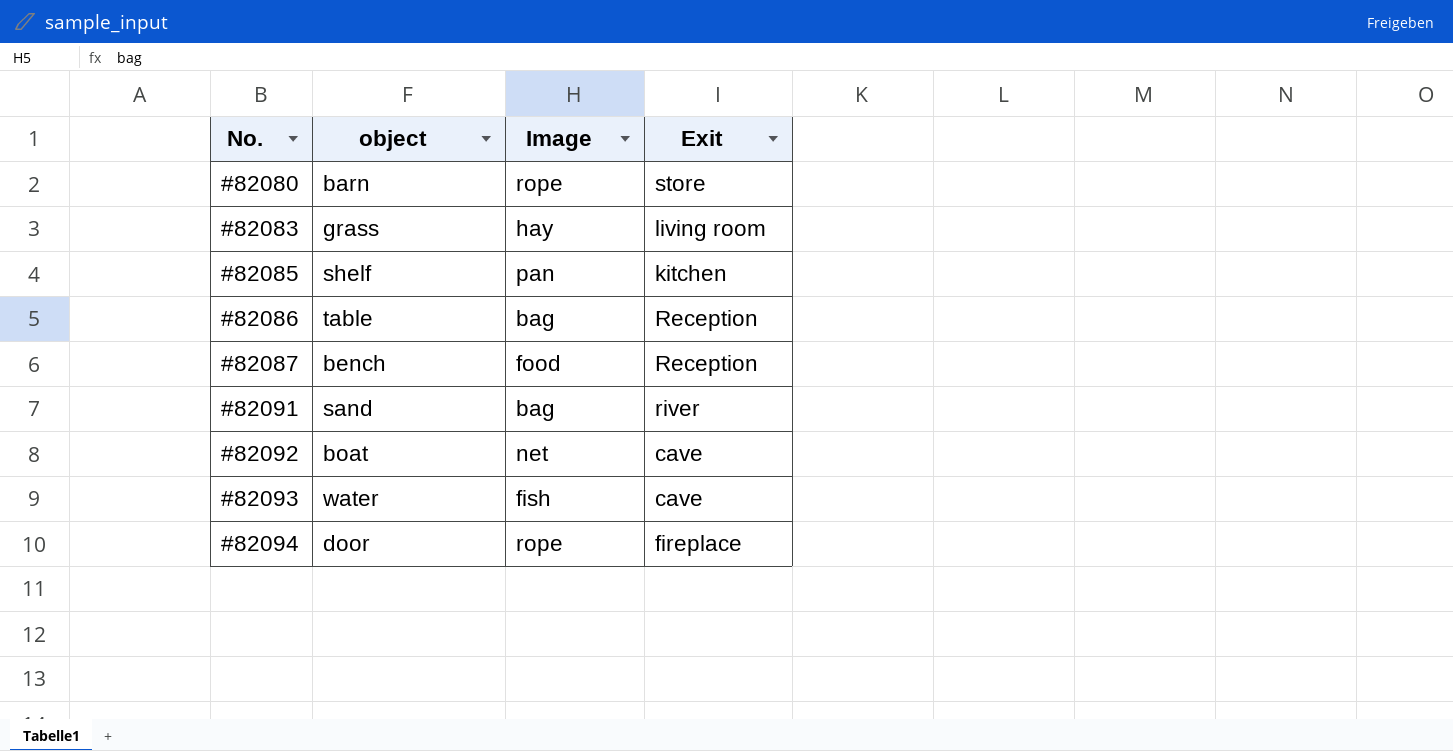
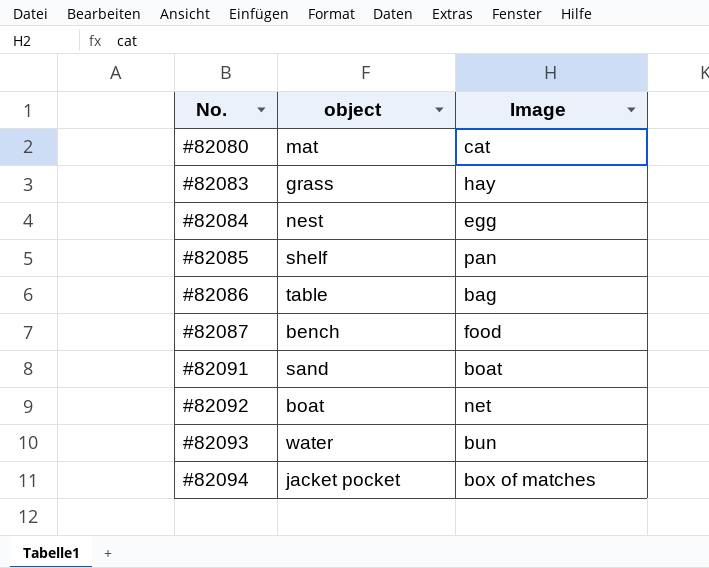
column Exit | position: 4 -> none
#82080 | object: barn -> mat
#82080 | Image: rope -> cat
row #82084: none -> nest | egg
#82091 | Image: bag -> boat
#82093 | Image: fish -> bun
#82094 | object: door -> jacket pocket
#82094 | Image: rope -> box of matches

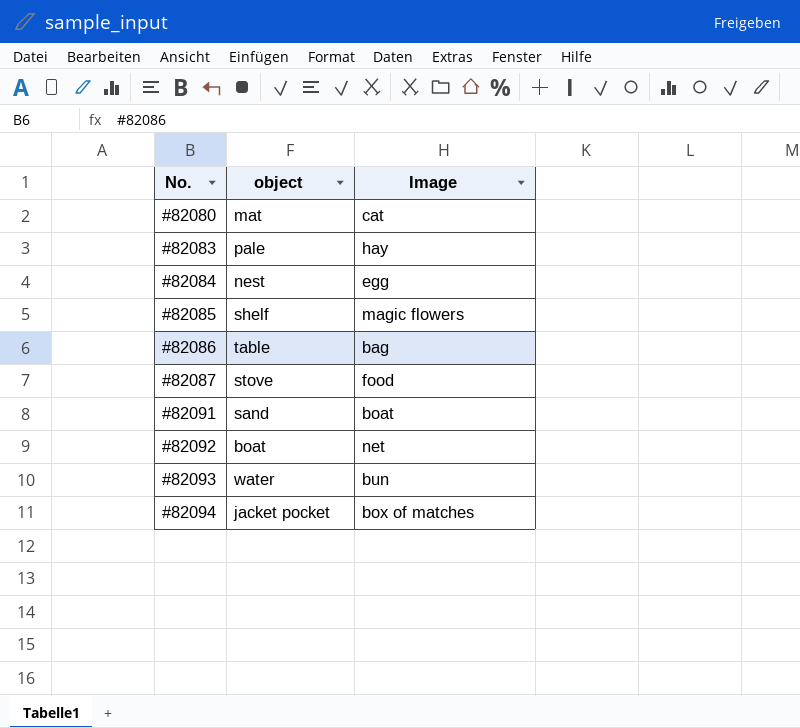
#82083 | object: grass -> pale
#82085 | Image: pan -> magic flowers
#82087 | object: bench -> stove

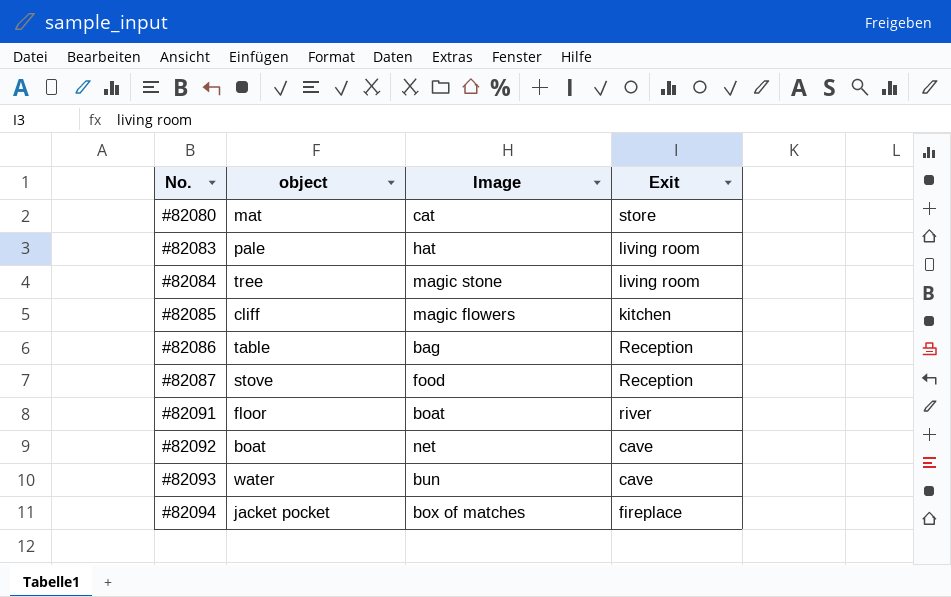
column Exit | position: none -> 4
#82083 | Image: hay -> hat
#82084 | object: nest -> tree
#82084 | Image: egg -> magic stone
#82085 | object: shelf -> cliff
#82091 | object: sand -> floor

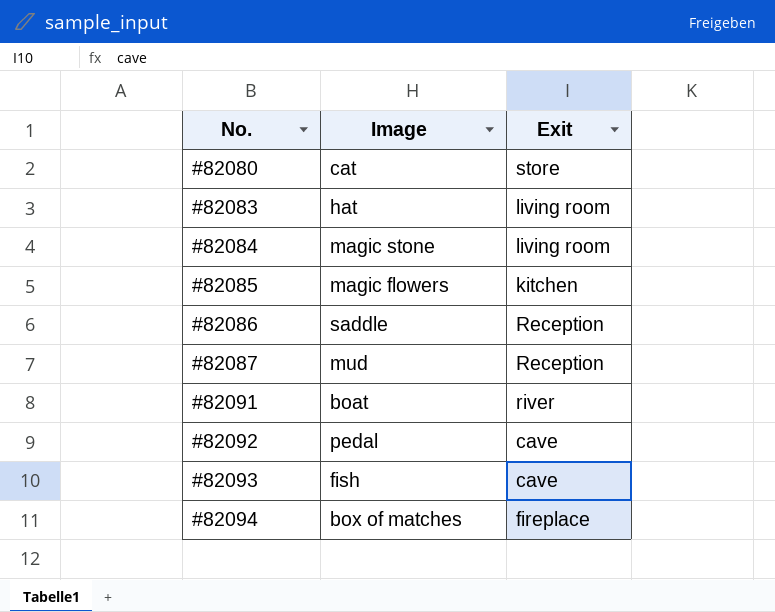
column object | position: 2 -> none
#82086 | Image: bag -> saddle
#82087 | Image: food -> mud
#82092 | Image: net -> pedal
#82093 | Image: bun -> fish

